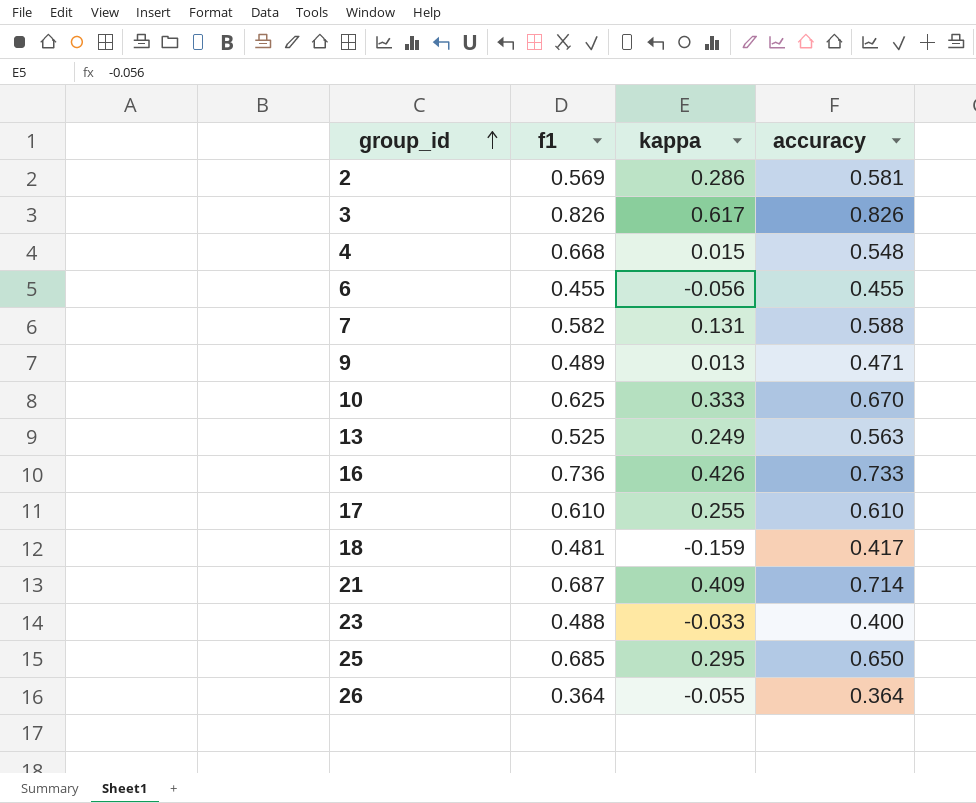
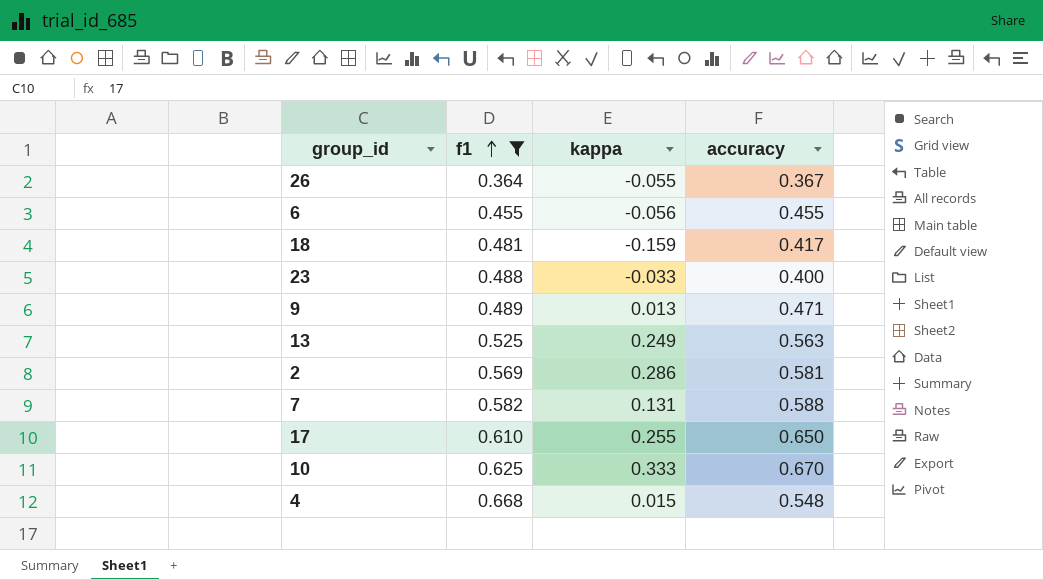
filter: none -> f1 <= 0.668
row order: group_id ascending -> f1 ascending
26 | accuracy: 0.364 -> 0.367
17 | accuracy: 0.610 -> 0.650

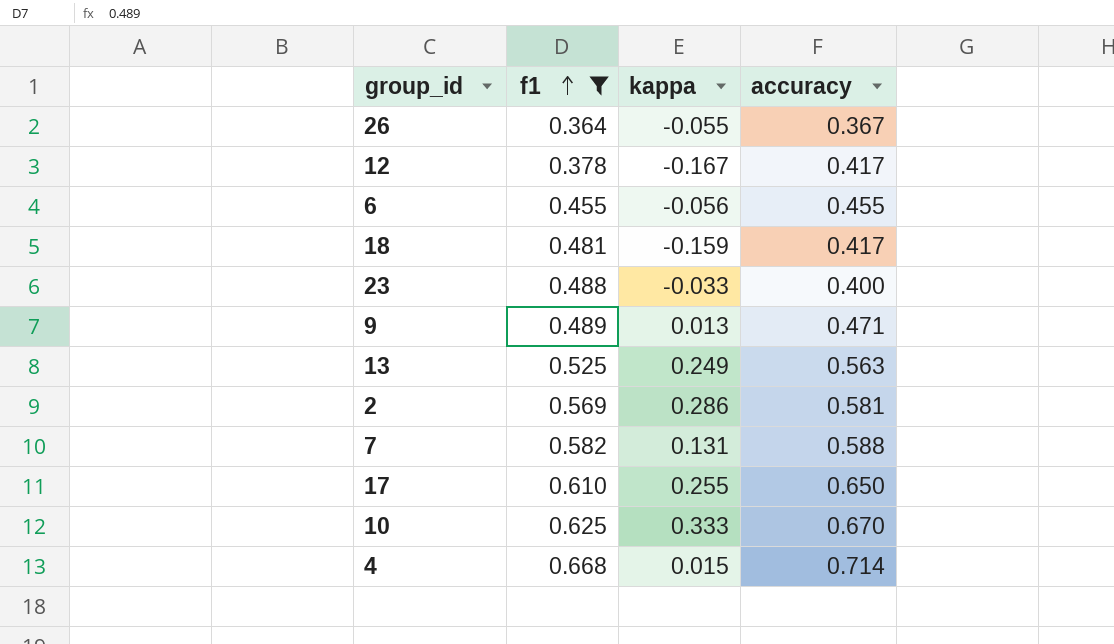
row 12: none -> 0.378 | -0.167 | 0.417
4 | accuracy: 0.548 -> 0.714

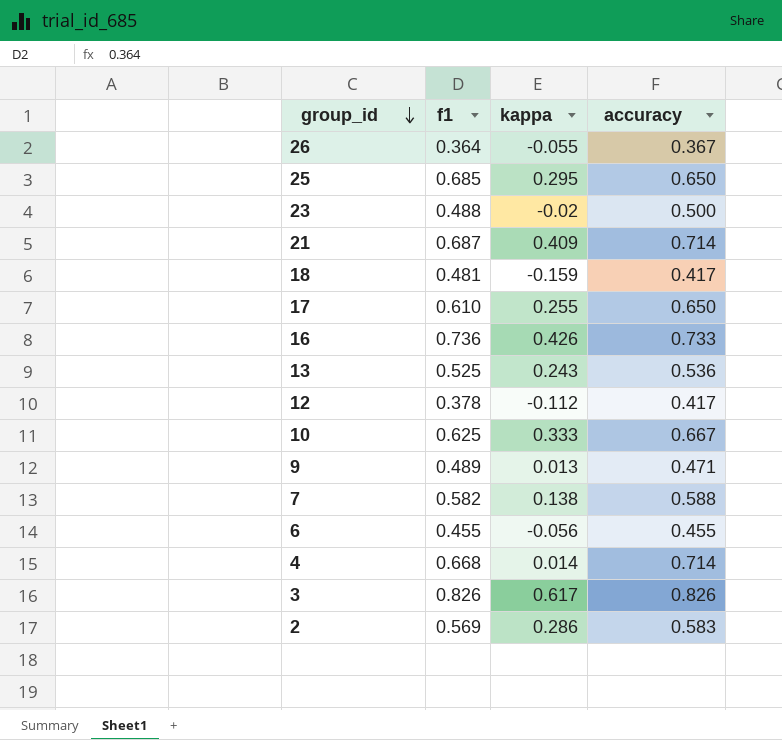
filter: f1 <= 0.668 -> none
row order: f1 ascending -> group_id descending
23 | kappa: -0.033 -> -0.02
23 | accuracy: 0.400 -> 0.500
13 | kappa: 0.249 -> 0.243
13 | accuracy: 0.563 -> 0.536
12 | kappa: -0.167 -> -0.112
10 | accuracy: 0.670 -> 0.667
7 | kappa: 0.131 -> 0.138
4 | kappa: 0.015 -> 0.014
2 | accuracy: 0.581 -> 0.583

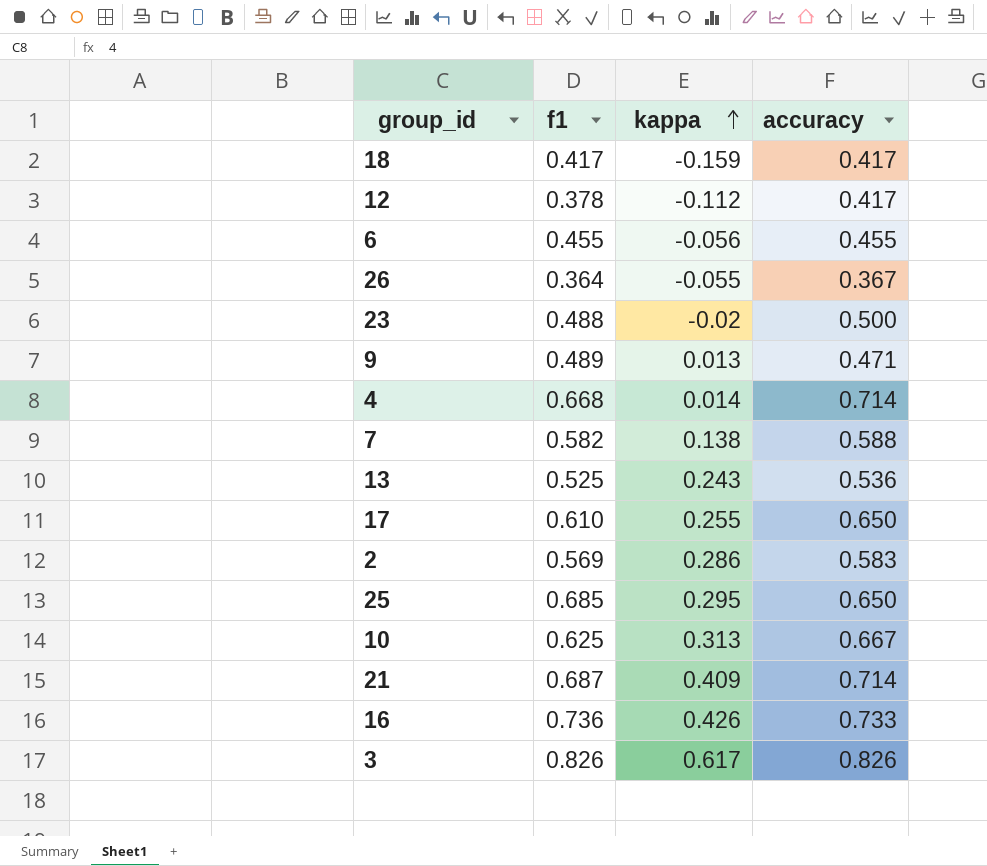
row order: group_id descending -> kappa ascending
18 | f1: 0.481 -> 0.417
10 | kappa: 0.333 -> 0.313

